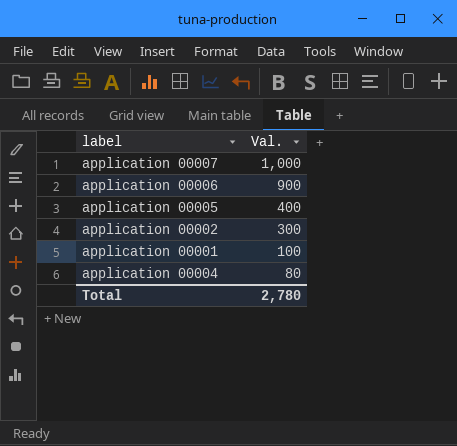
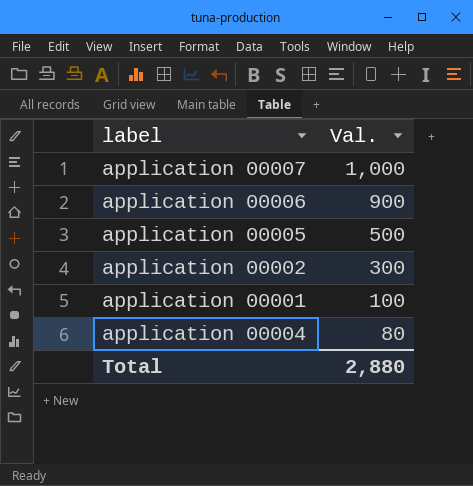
application 00005 | Val.: 400 -> 500
Total | Val.: 2,780 -> 2,880

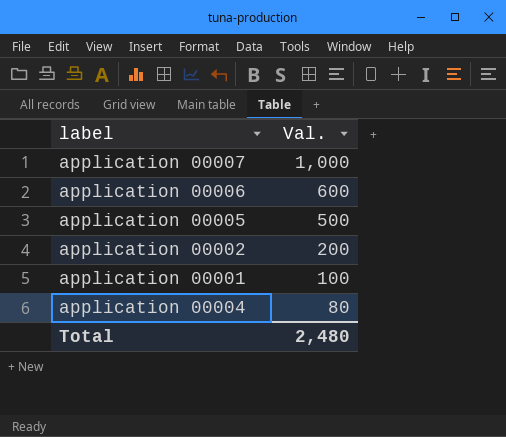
application 00006 | Val.: 900 -> 600
application 00002 | Val.: 300 -> 200
Total | Val.: 2,880 -> 2,480

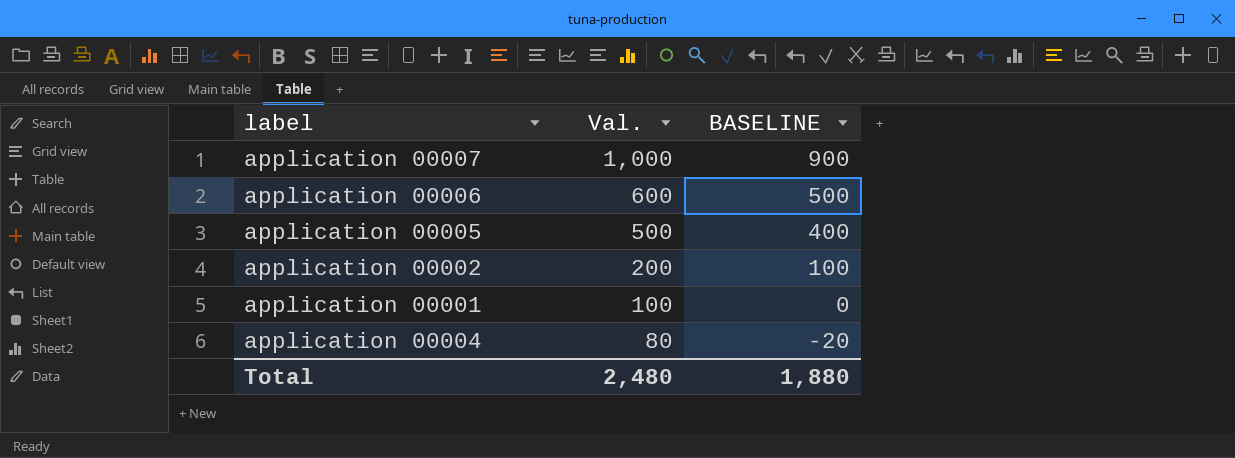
column BASELINE | formula: none -> [Val.] - 100

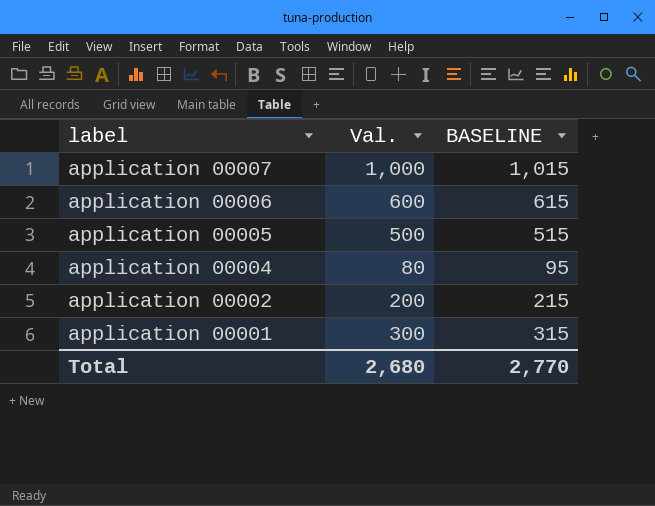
row order: Val. descending -> label descending
column BASELINE | formula: [Val.] - 100 -> [Val.] + 15
application 00001 | Val.: 100 -> 300
Total | Val.: 2,480 -> 2,680
Total | BASELINE: 1,880 -> 2,770

